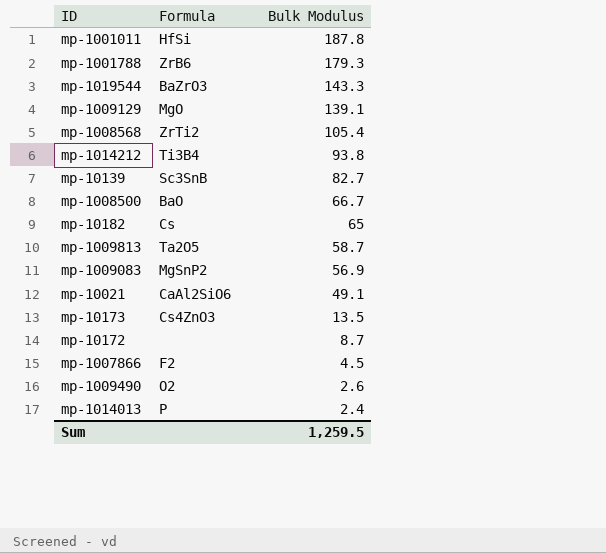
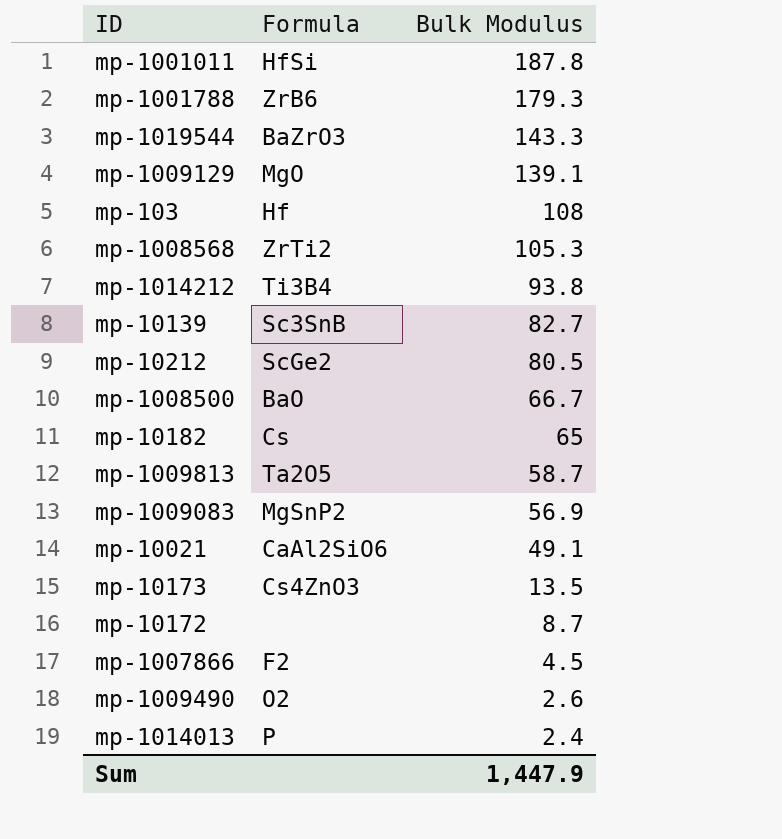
row mp-103: none -> Hf | 108
mp-1008568 | Bulk Modulus: 105.4 -> 105.3
row mp-10212: none -> ScGe2 | 80.5
Sum | Bulk Modulus: 1,259.5 -> 1,447.9

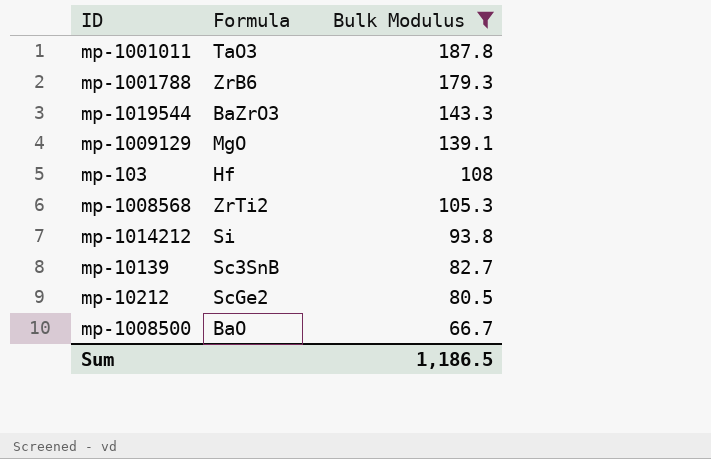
filter: none -> Bulk Modulus >= 66.7
mp-1001011 | Formula: HfSi -> TaO3
mp-1014212 | Formula: Ti3B4 -> Si
Sum | Bulk Modulus: 1,447.9 -> 1,186.5

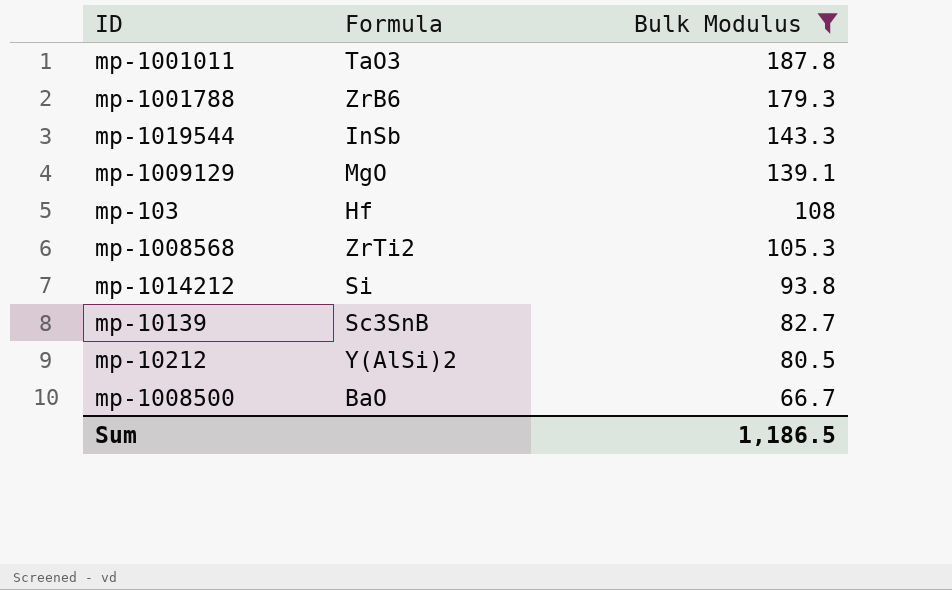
mp-1019544 | Formula: BaZrO3 -> InSb
mp-10212 | Formula: ScGe2 -> Y(AlSi)2

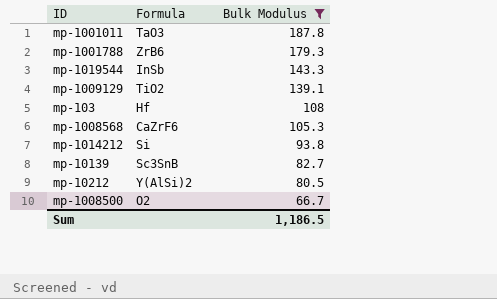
mp-1009129 | Formula: MgO -> TiO2
mp-1008568 | Formula: ZrTi2 -> CaZrF6
mp-1008500 | Formula: BaO -> O2

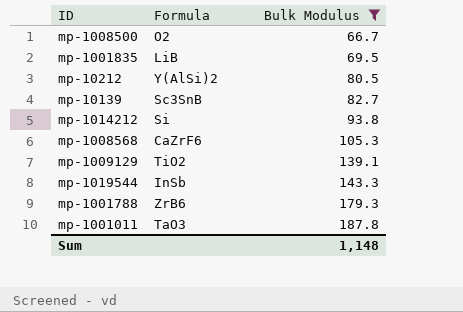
row order: Bulk Modulus descending -> Bulk Modulus ascending
row mp-103: Hf | 108 -> none
row mp-1001835: none -> LiB | 69.5
Sum | Bulk Modulus: 1,186.5 -> 1,148

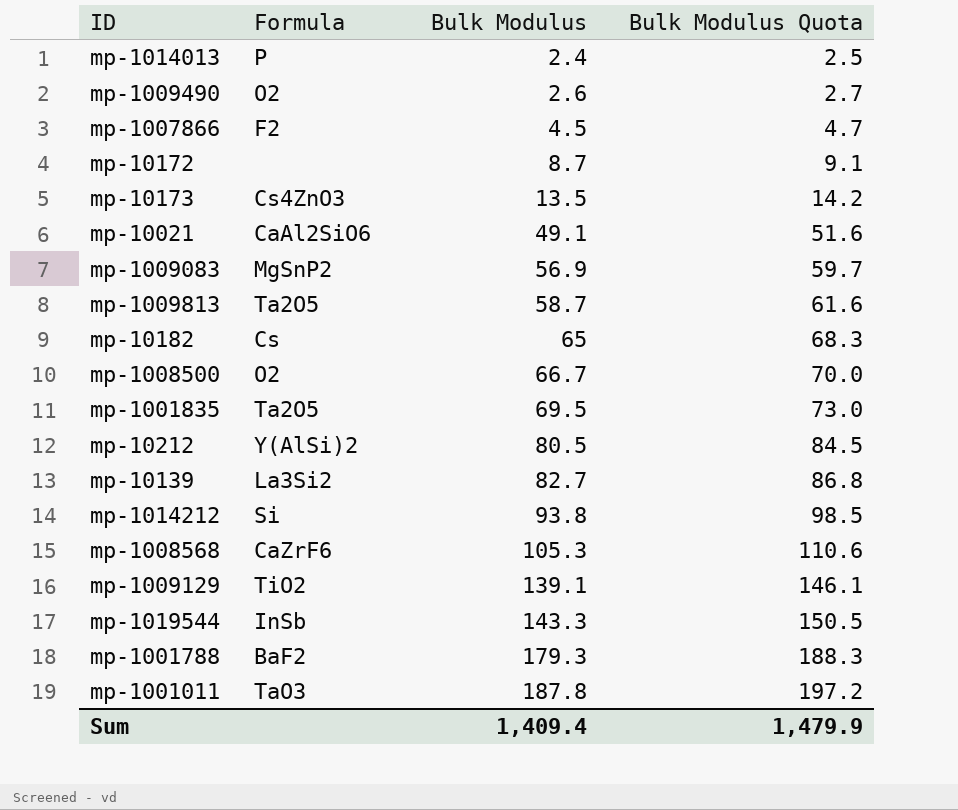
filter: Bulk Modulus >= 66.7 -> none
column Bulk Modulus Quota | formula: none -> [Bulk Modulus] * 1.05
mp-1001835 | Formula: LiB -> Ta2O5
mp-10139 | Formula: Sc3SnB -> La3Si2
mp-1001788 | Formula: ZrB6 -> BaF2
Sum | Bulk Modulus: 1,148 -> 1,409.4

